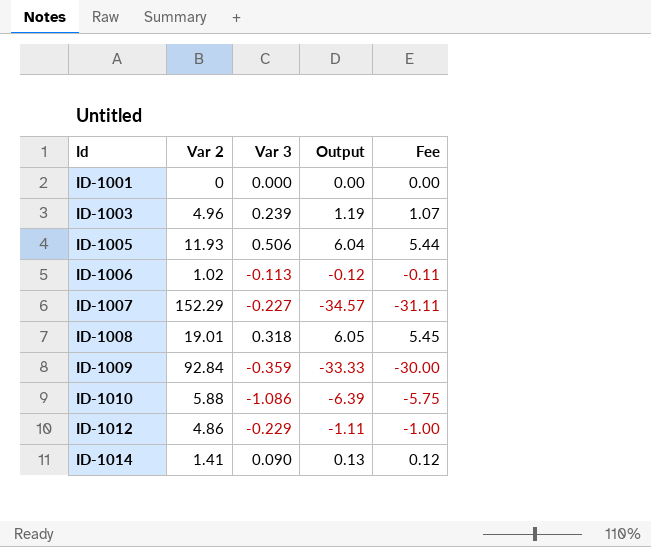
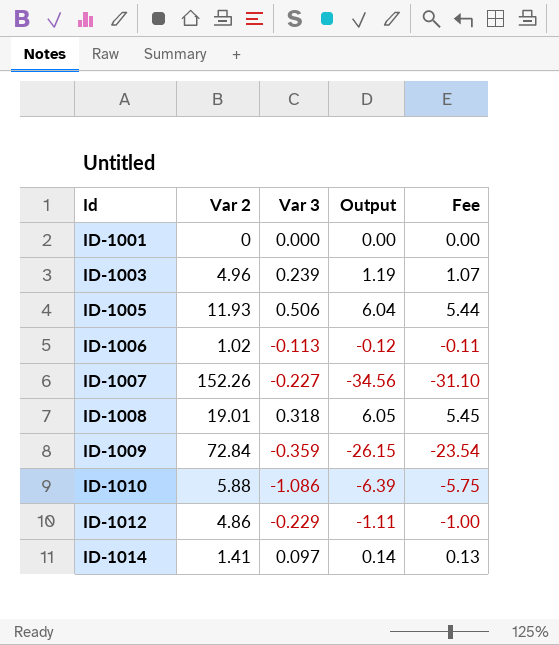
ID-1007 | Var 2: 152.29 -> 152.26
ID-1007 | Output: -34.57 -> -34.56
ID-1007 | Fee: -31.11 -> -31.10
ID-1009 | Var 2: 92.84 -> 72.84
ID-1009 | Output: -33.33 -> -26.15
ID-1009 | Fee: -30.00 -> -23.54
ID-1014 | Var 3: 0.090 -> 0.097
ID-1014 | Output: 0.13 -> 0.14
ID-1014 | Fee: 0.12 -> 0.13

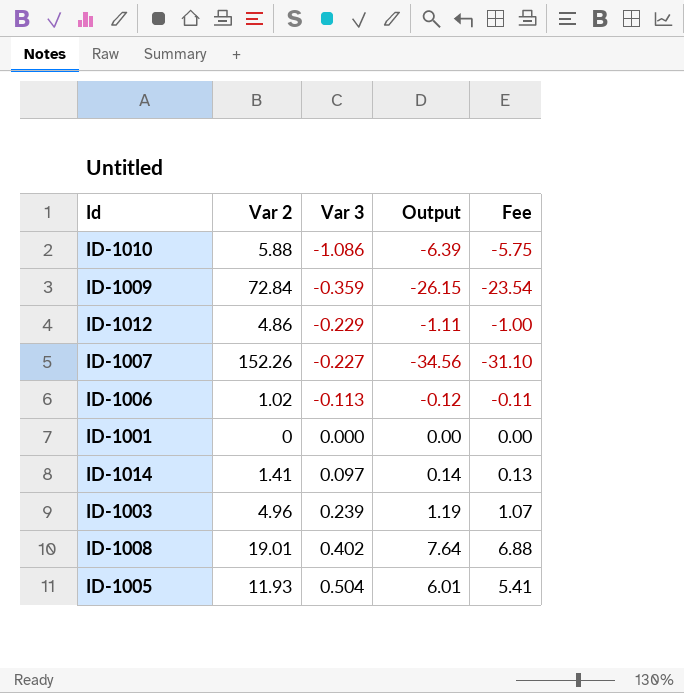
row order: Id ascending -> Var 3 ascending
ID-1008 | Var 3: 0.318 -> 0.402
ID-1008 | Output: 6.05 -> 7.64
ID-1008 | Fee: 5.45 -> 6.88
ID-1005 | Var 3: 0.506 -> 0.504
ID-1005 | Output: 6.04 -> 6.01
ID-1005 | Fee: 5.44 -> 5.41

